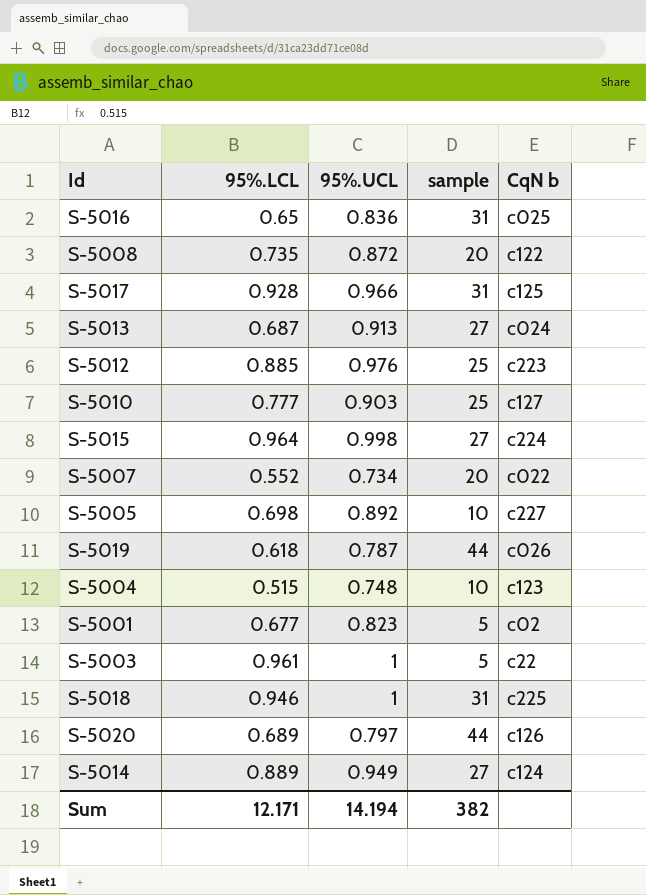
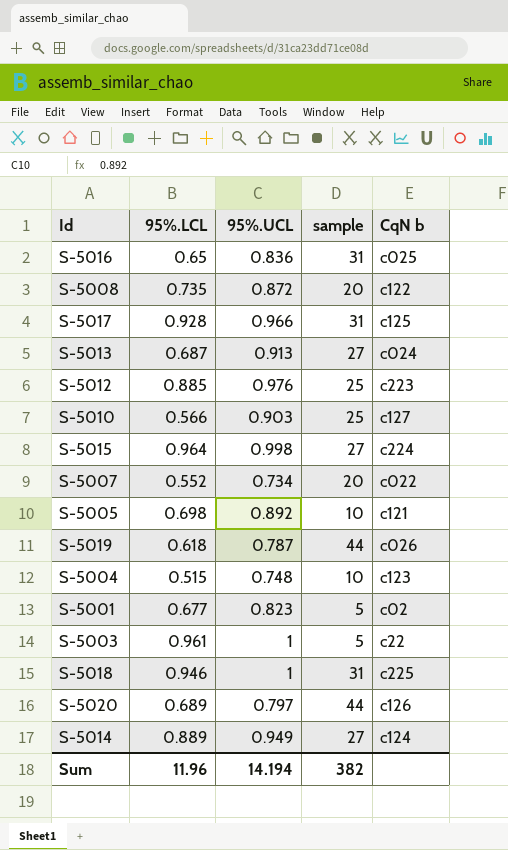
S-5010 | 95%.LCL: 0.777 -> 0.566
S-5005 | CqN b: c227 -> c121
Sum | 95%.LCL: 12.171 -> 11.96

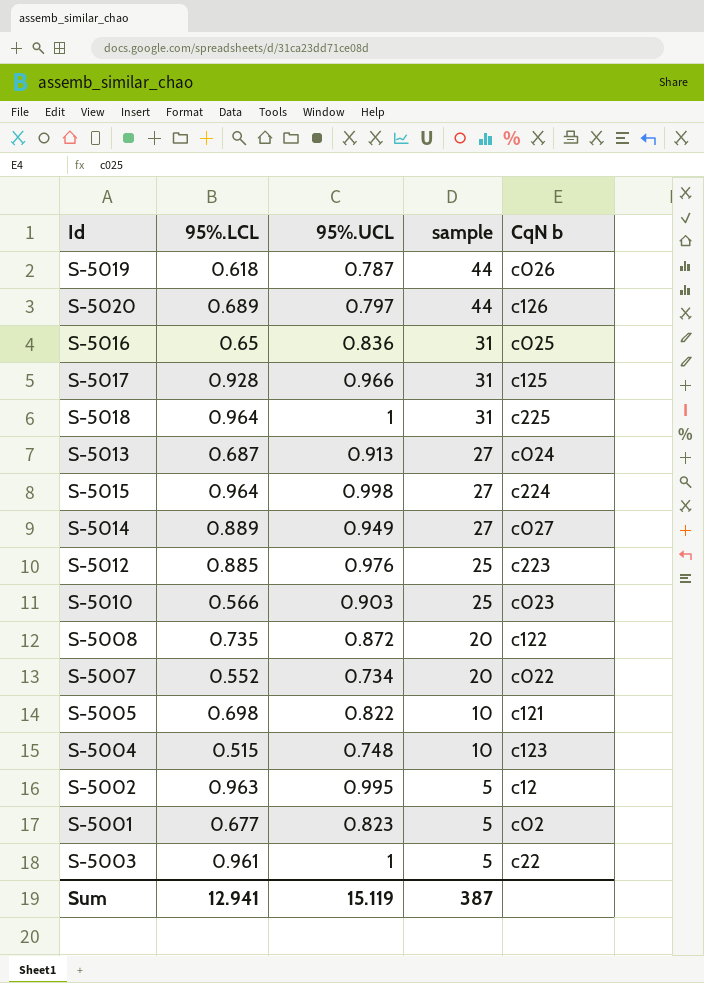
row order: none -> sample descending
S-5018 | 95%.LCL: 0.946 -> 0.964
S-5014 | CqN b: c124 -> c027
S-5010 | CqN b: c127 -> c023
S-5005 | 95%.UCL: 0.892 -> 0.822
row S-5002: none -> 0.963 | 0.995 | 5 | c12
Sum | 95%.LCL: 11.96 -> 12.941
Sum | 95%.UCL: 14.194 -> 15.119
Sum | sample: 382 -> 387

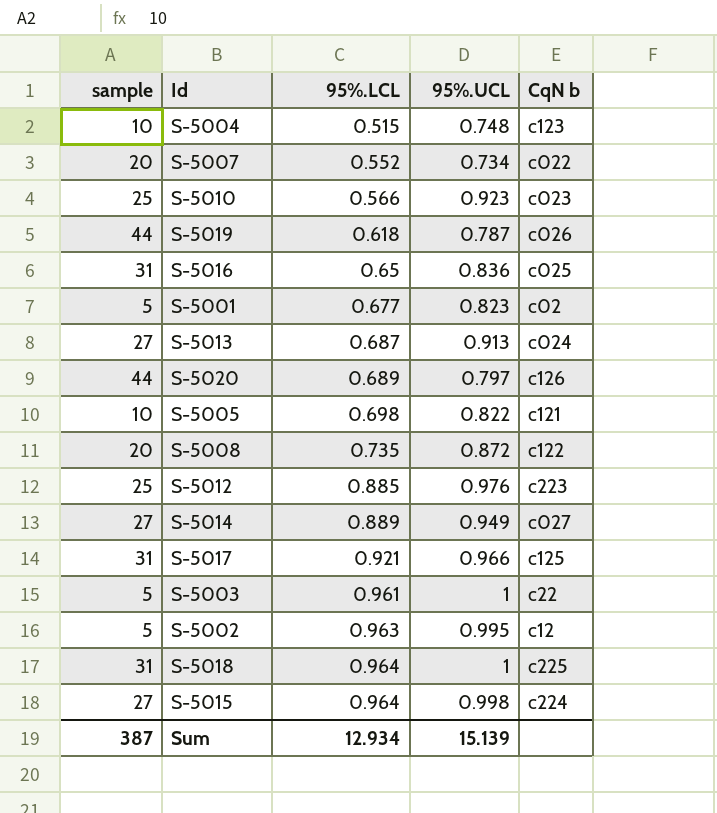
row order: sample descending -> 95%.LCL ascending
column sample | position: 4 -> 1
S-5010 | 95%.UCL: 0.903 -> 0.923
S-5017 | 95%.LCL: 0.928 -> 0.921
Sum | 95%.LCL: 12.941 -> 12.934
Sum | 95%.UCL: 15.119 -> 15.139

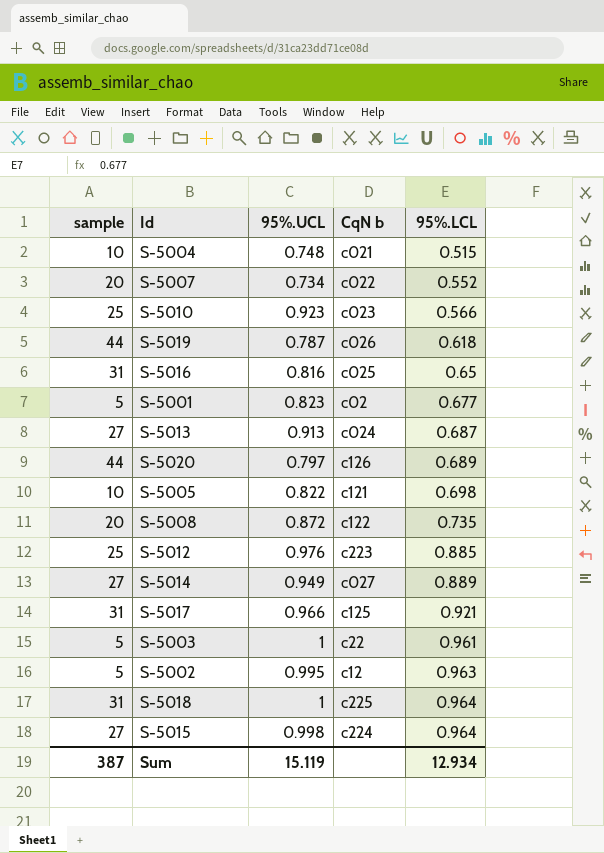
column 95%.LCL | position: 3 -> 5
S-5004 | CqN b: c123 -> c021
S-5016 | 95%.UCL: 0.836 -> 0.816
Sum | 95%.UCL: 15.139 -> 15.119

